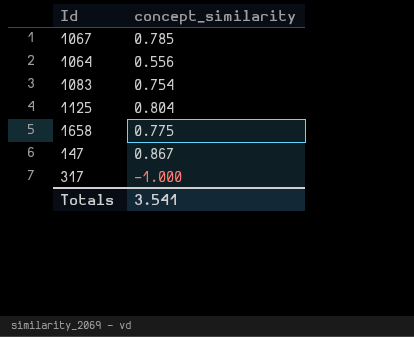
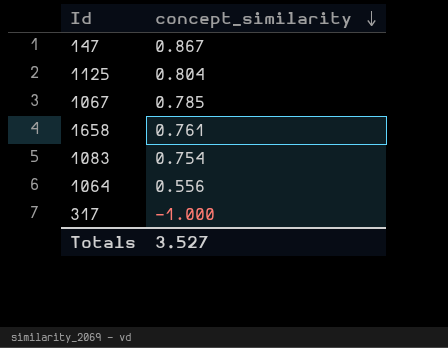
row order: none -> concept_similarity descending
1658 | concept_similarity: 0.775 -> 0.761
Totals | concept_similarity: 3.541 -> 3.527

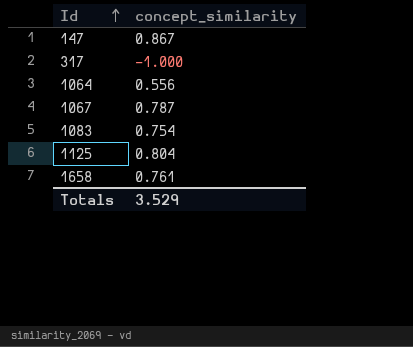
row order: concept_similarity descending -> Id ascending
1067 | concept_similarity: 0.785 -> 0.787
Totals | concept_similarity: 3.527 -> 3.529

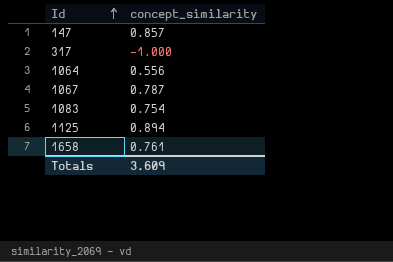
147 | concept_similarity: 0.867 -> 0.857
1125 | concept_similarity: 0.804 -> 0.894
Totals | concept_similarity: 3.529 -> 3.609

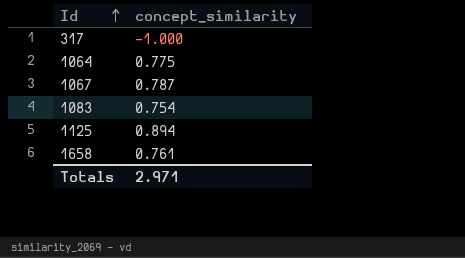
row 147: 0.857 -> none
1064 | concept_similarity: 0.556 -> 0.775
Totals | concept_similarity: 3.609 -> 2.971

